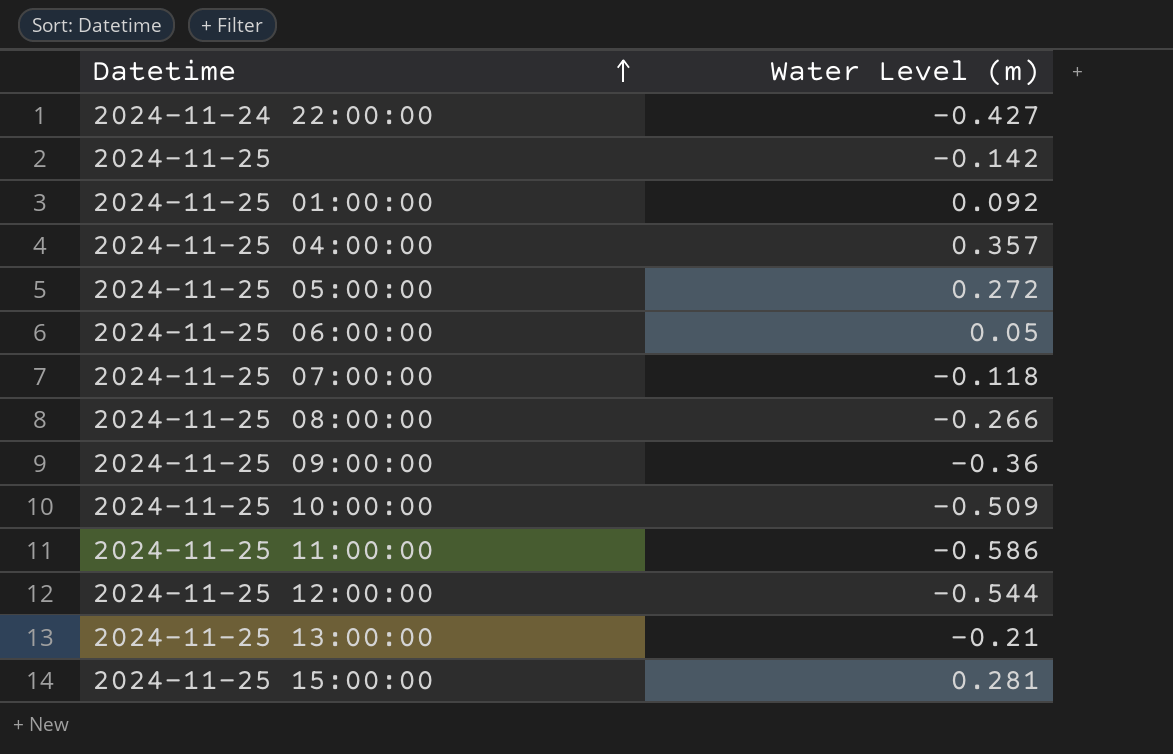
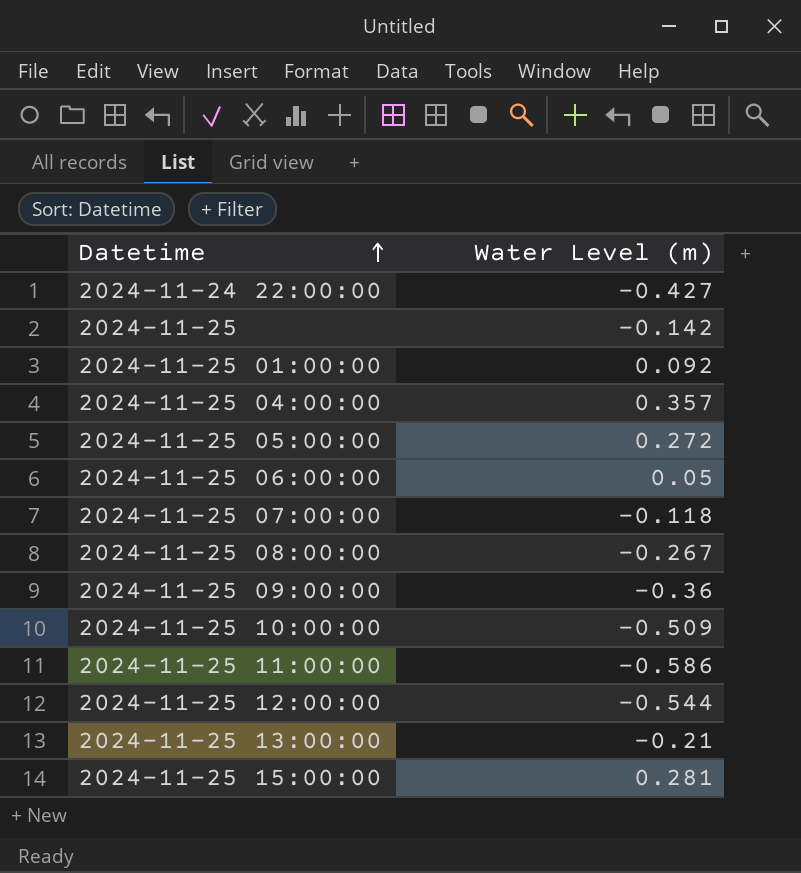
2024-11-25 08:00:00 | Water Level (m): -0.266 -> -0.267

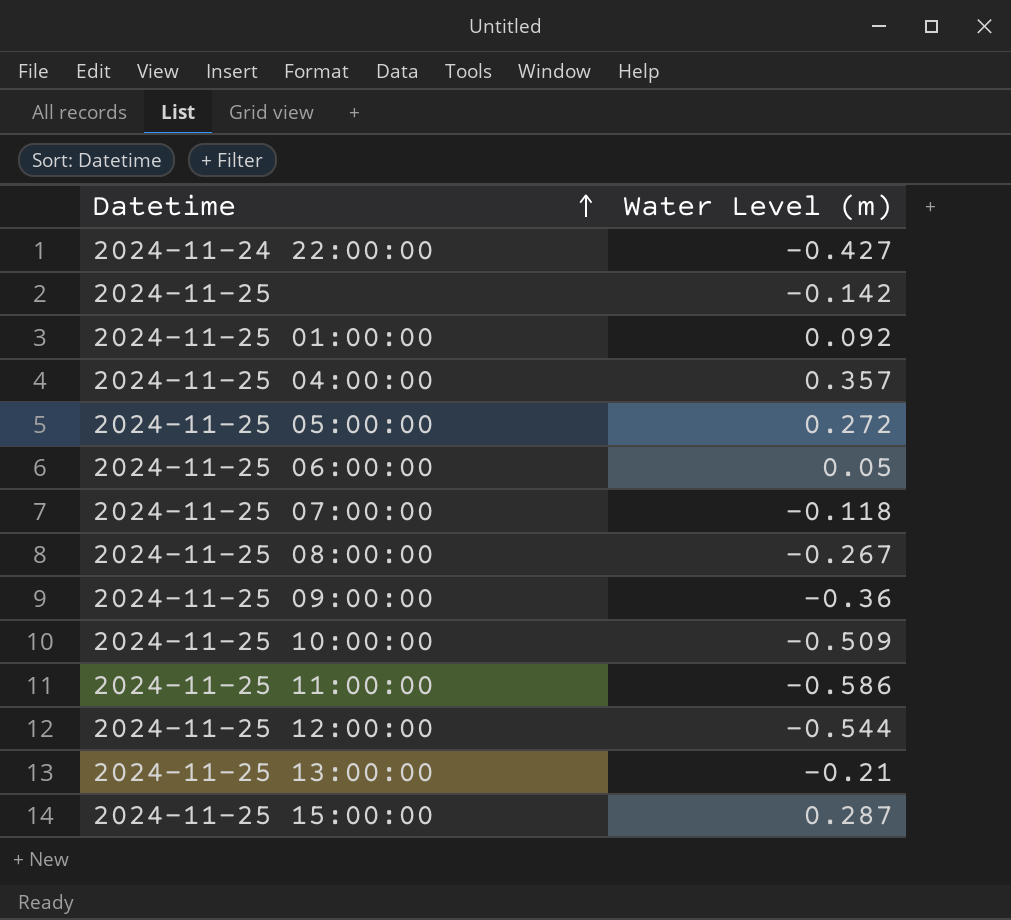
2024-11-25 15:00:00 | Water Level (m): 0.281 -> 0.287

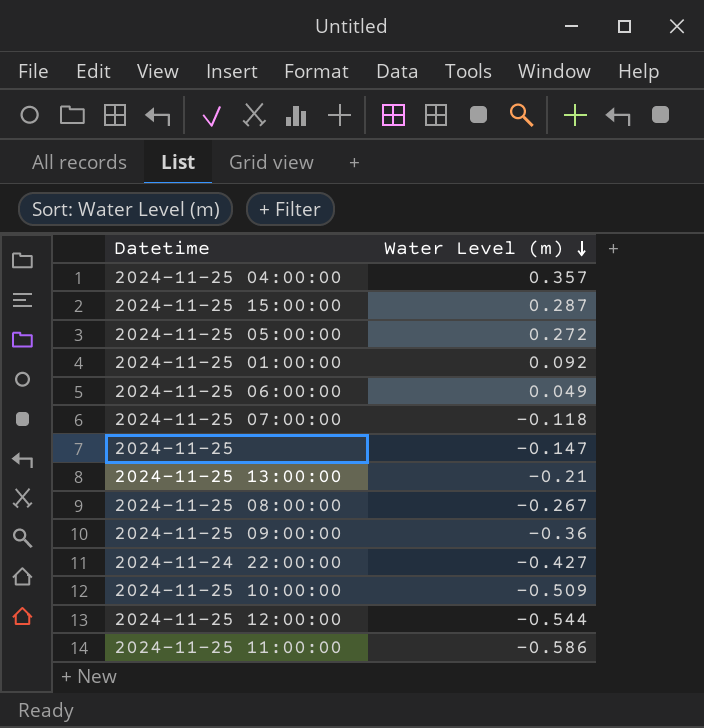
row order: Datetime ascending -> Water Level (m) descending
2024-11-25 06:00:00 | Water Level (m): 0.05 -> 0.049
2024-11-25 | Water Level (m): -0.142 -> -0.147

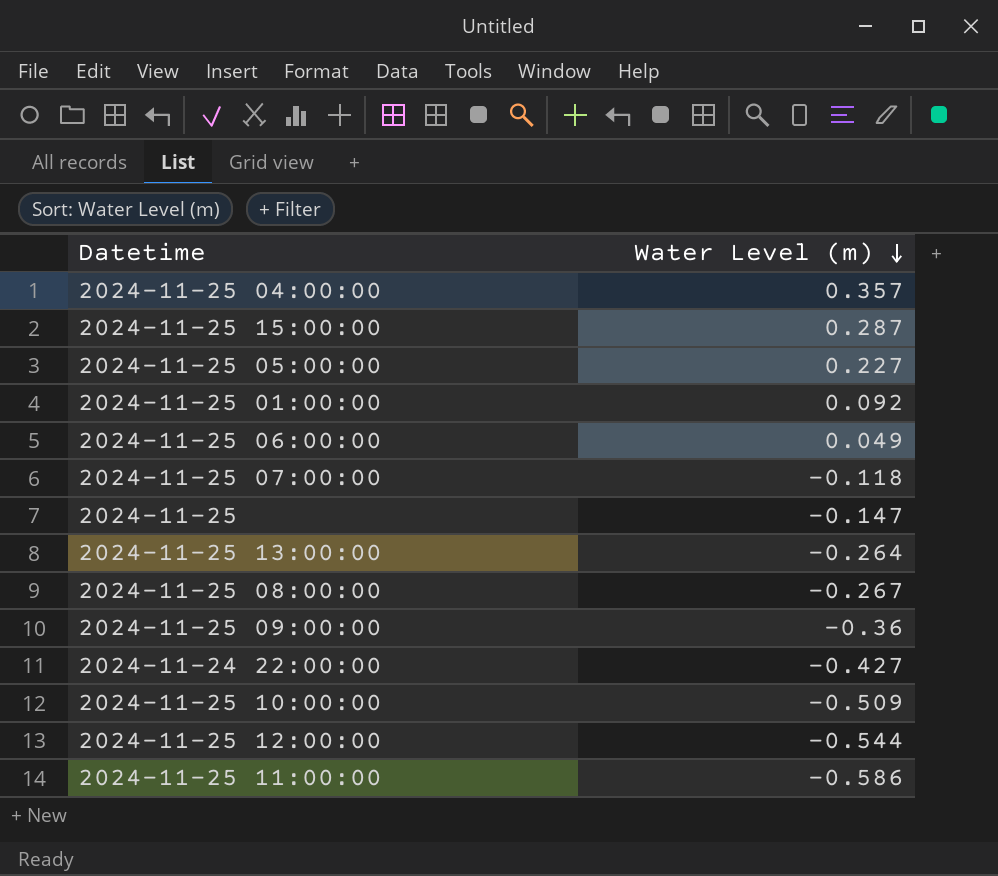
2024-11-25 05:00:00 | Water Level (m): 0.272 -> 0.227
2024-11-25 13:00:00 | Water Level (m): -0.21 -> -0.264

